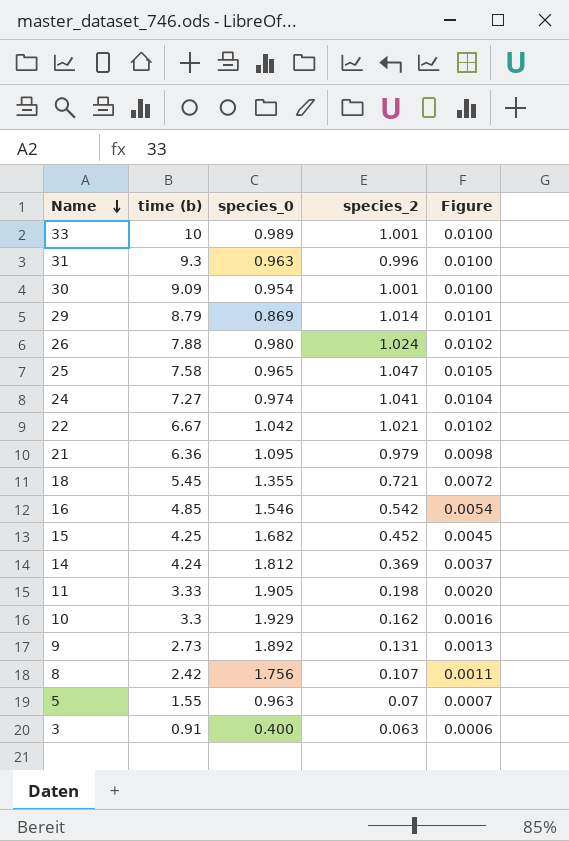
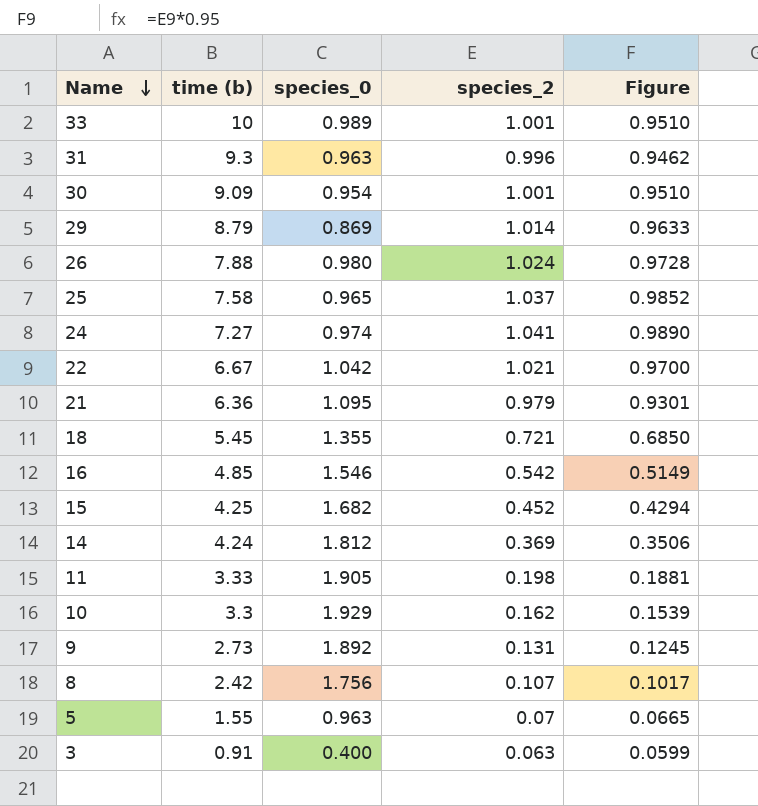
column Figure | formula: [species_2] * 0.01 -> [species_2] * 0.95
25 | species_2: 1.047 -> 1.037

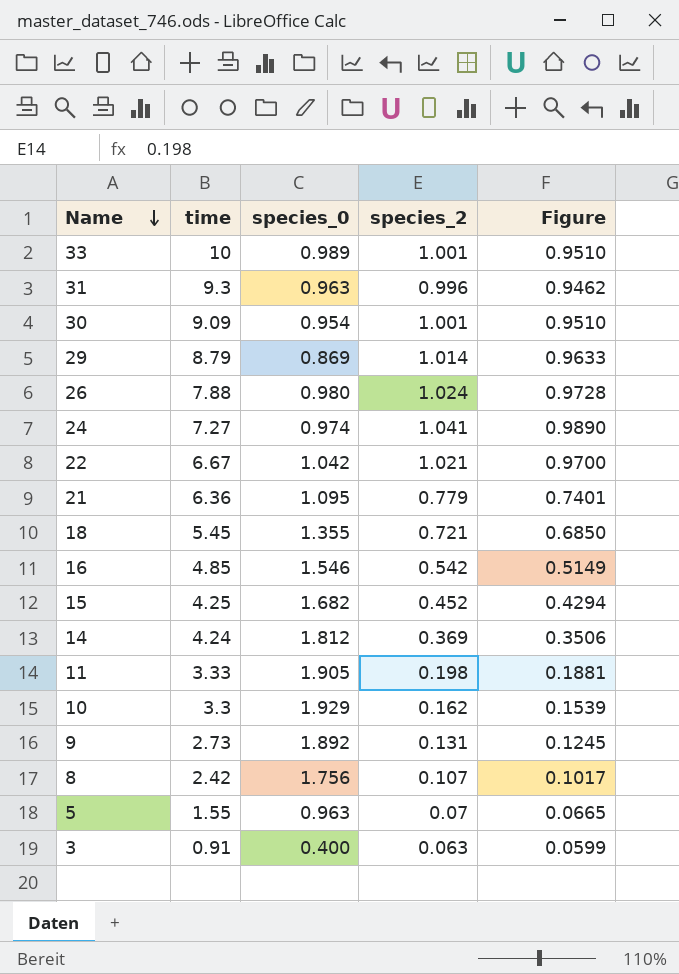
column name: time (b) -> time
row 25: 7.58 | 0.965 | 1.037 | 0.9852 -> none
21 | species_2: 0.979 -> 0.779
21 | Figure: 0.9301 -> 0.7401

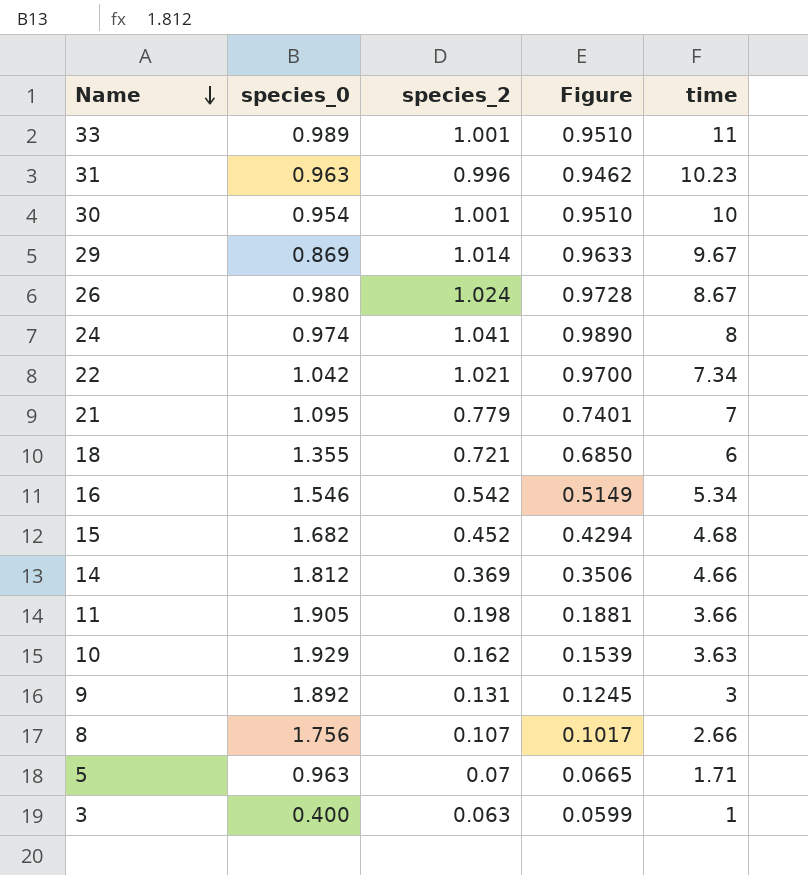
column time | position: 2 -> 5
33 | time: 10 -> 11
31 | time: 9.3 -> 10.23
30 | time: 9.09 -> 10
29 | time: 8.79 -> 9.67
26 | time: 7.88 -> 8.67
24 | time: 7.27 -> 8
22 | time: 6.67 -> 7.34
21 | time: 6.36 -> 7
18 | time: 5.45 -> 6
16 | time: 4.85 -> 5.34
15 | time: 4.25 -> 4.68
14 | time: 4.24 -> 4.66
11 | time: 3.33 -> 3.66
10 | time: 3.3 -> 3.63
9 | time: 2.73 -> 3
8 | time: 2.42 -> 2.66
5 | time: 1.55 -> 1.71
3 | time: 0.91 -> 1

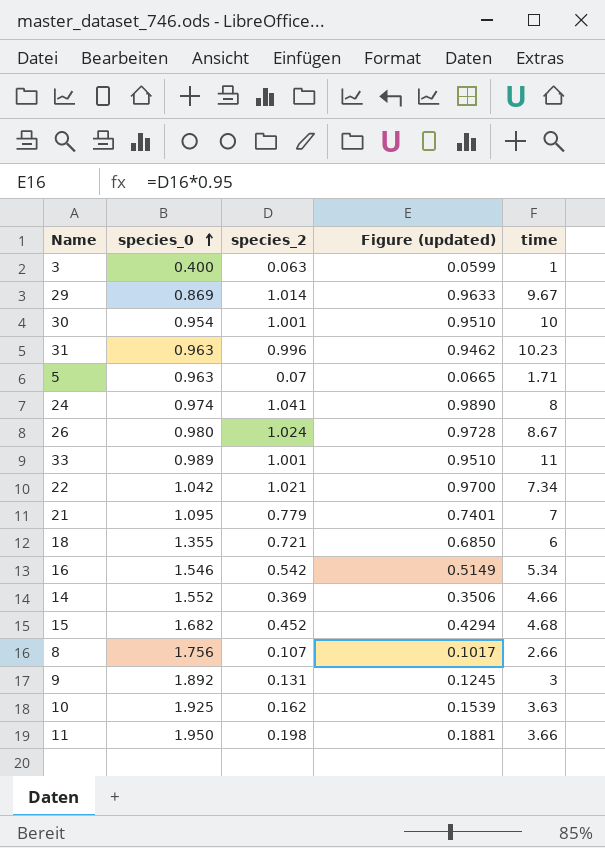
row order: Name descending -> species_0 ascending
column name: Figure -> Figure (updated)
14 | species_0: 1.812 -> 1.552
10 | species_0: 1.929 -> 1.925
11 | species_0: 1.905 -> 1.950

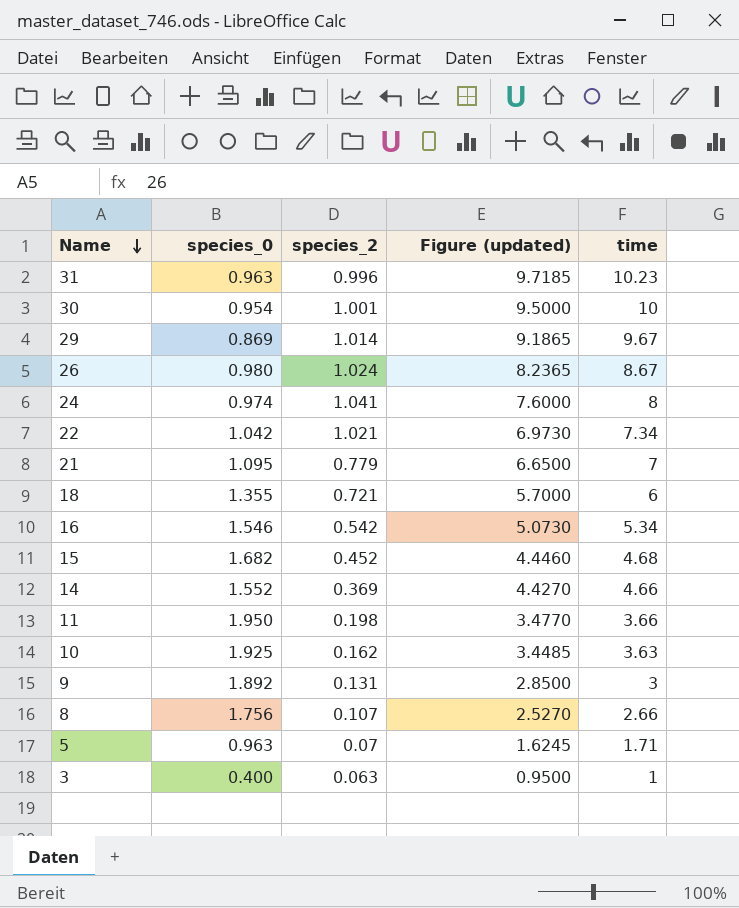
row order: species_0 ascending -> Name descending
column Figure (updated) | formula: [species_2] * 0.95 -> [time] * 0.95
row 33: 0.989 | 1.001 | 0.9510 | 11 -> none

